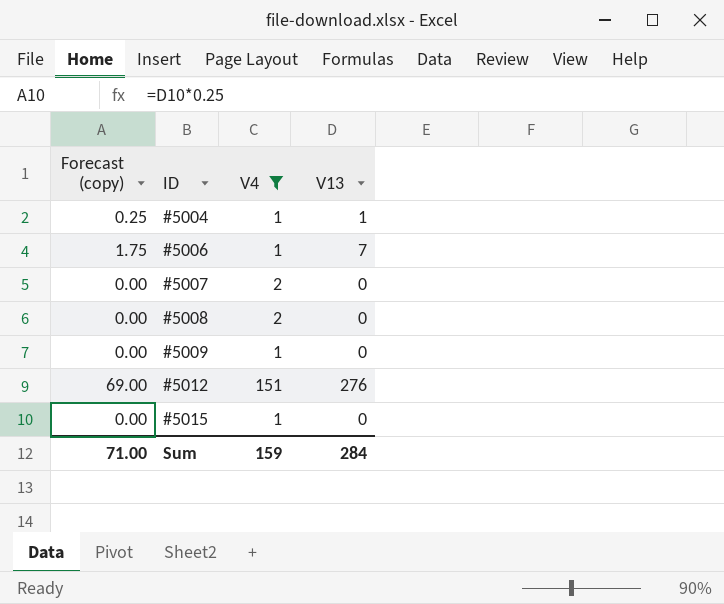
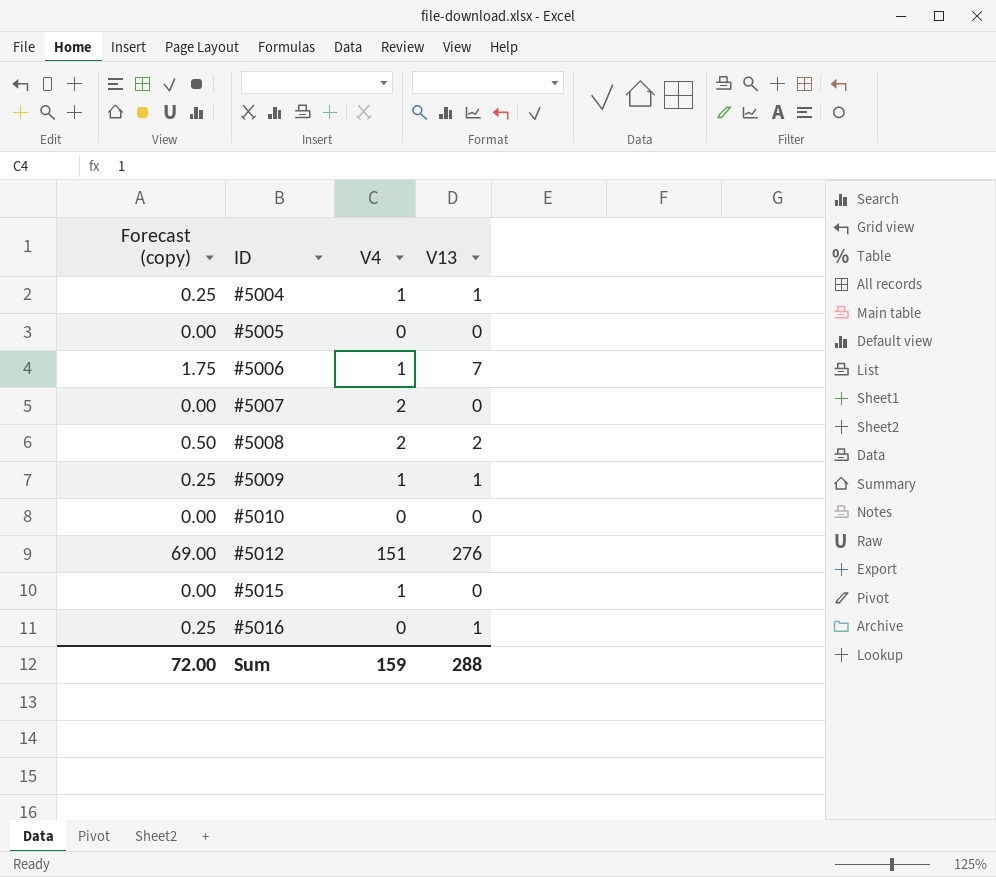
filter: V4 != 0 -> none
#5008 | Forecast (copy): 0.00 -> 0.50
#5008 | V13: 0 -> 2
#5009 | Forecast (copy): 0.00 -> 0.25
#5009 | V13: 0 -> 1
Sum | Forecast (copy): 71.00 -> 72.00
Sum | V13: 284 -> 288

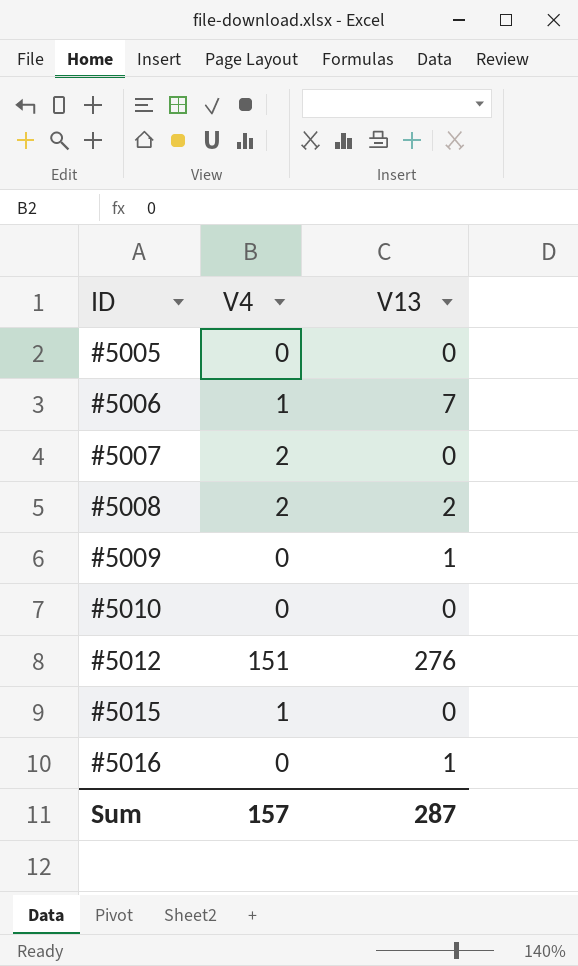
column Forecast (copy) | formula: [V13] * 0.25 -> none
row #5004: 0.25 | 1 | 1 -> none
#5009 | V4: 1 -> 0
Sum | V4: 159 -> 157
Sum | V13: 288 -> 287

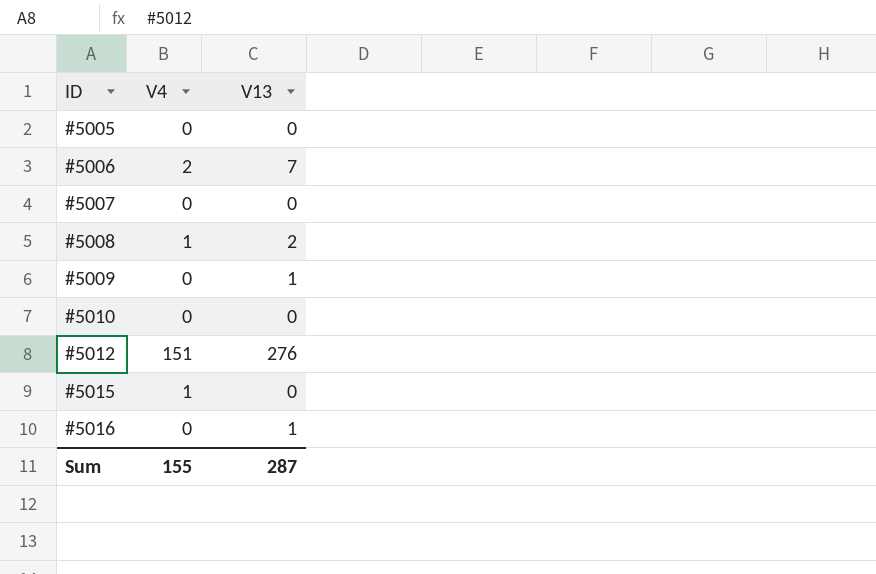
#5006 | V4: 1 -> 2
#5007 | V4: 2 -> 0
#5008 | V4: 2 -> 1
Sum | V4: 157 -> 155

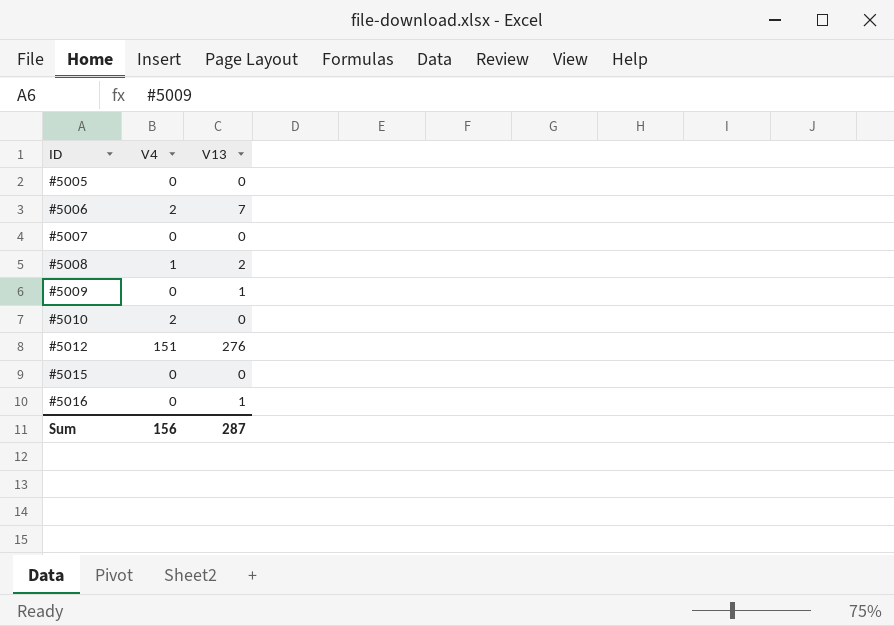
#5010 | V4: 0 -> 2
#5015 | V4: 1 -> 0
Sum | V4: 155 -> 156

